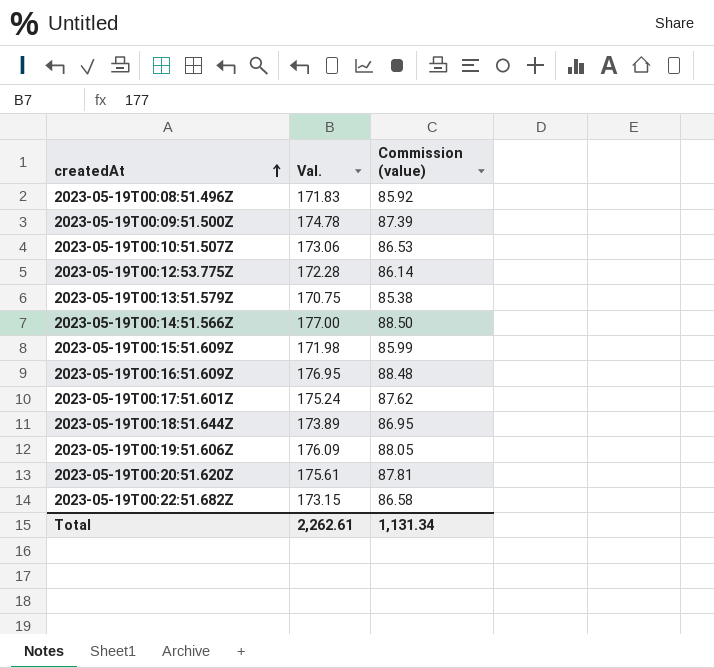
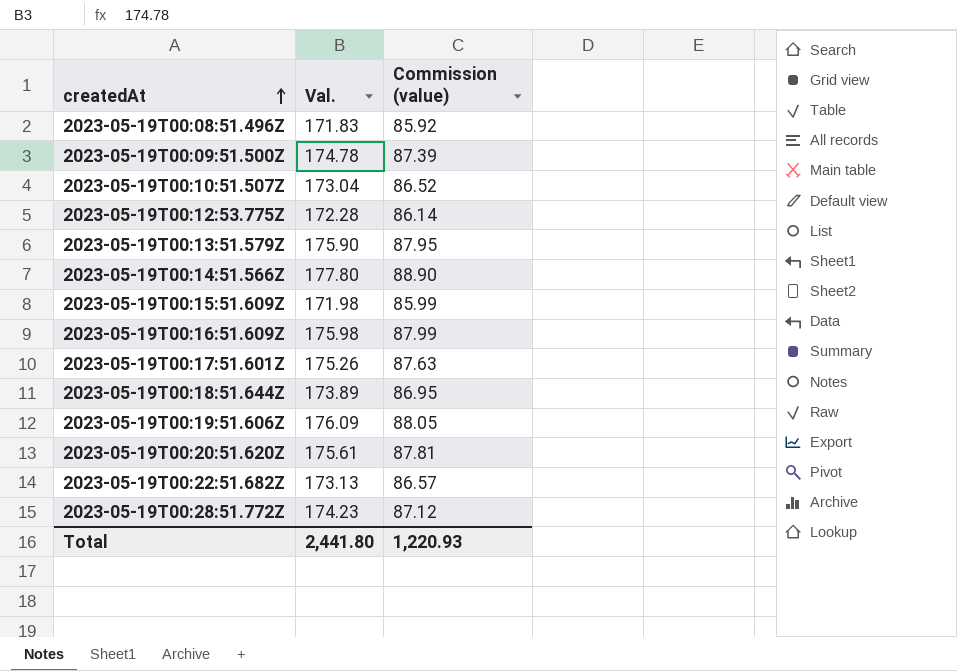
2023-05-19T00:10:51.507Z | Val.: 173.06 -> 173.04
2023-05-19T00:10:51.507Z | Commission (value): 86.53 -> 86.52
2023-05-19T00:13:51.579Z | Val.: 170.75 -> 175.90
2023-05-19T00:13:51.579Z | Commission (value): 85.38 -> 87.95
2023-05-19T00:14:51.566Z | Val.: 177.00 -> 177.80
2023-05-19T00:14:51.566Z | Commission (value): 88.50 -> 88.90
2023-05-19T00:16:51.609Z | Val.: 176.95 -> 175.98
2023-05-19T00:16:51.609Z | Commission (value): 88.48 -> 87.99
2023-05-19T00:17:51.601Z | Val.: 175.24 -> 175.26
2023-05-19T00:17:51.601Z | Commission (value): 87.62 -> 87.63
2023-05-19T00:22:51.682Z | Val.: 173.15 -> 173.13
2023-05-19T00:22:51.682Z | Commission (value): 86.58 -> 86.57
row 2023-05-19T00:28:51.772Z: none -> 174.23 | 87.12
Total | Val.: 2,262.61 -> 2,441.80
Total | Commission (value): 1,131.34 -> 1,220.93

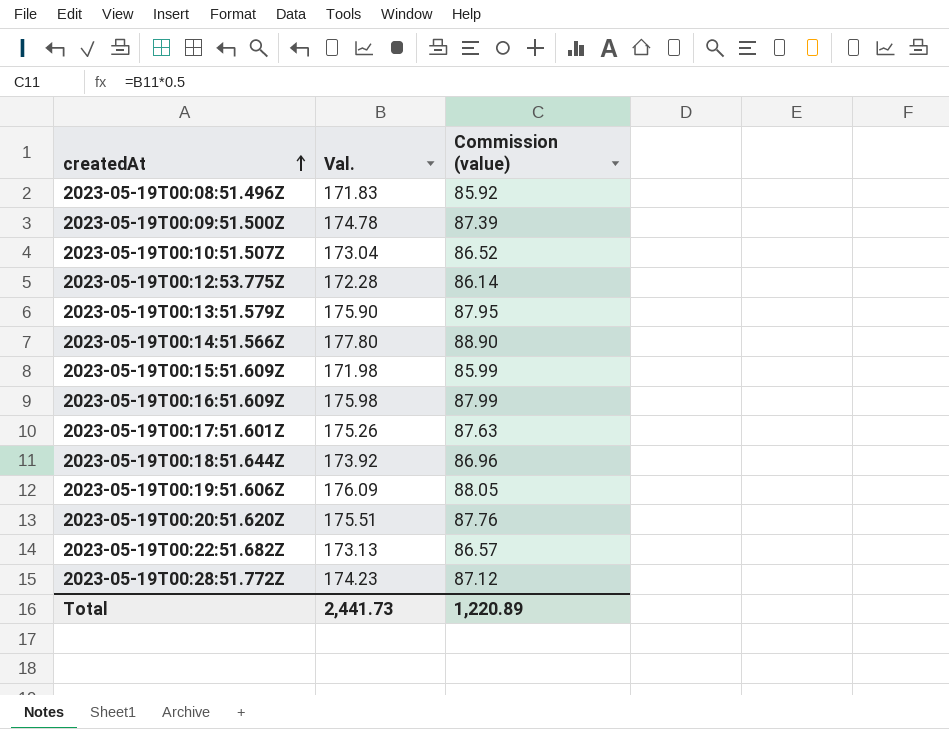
2023-05-19T00:18:51.644Z | Val.: 173.89 -> 173.92
2023-05-19T00:18:51.644Z | Commission (value): 86.95 -> 86.96
2023-05-19T00:20:51.620Z | Val.: 175.61 -> 175.51
2023-05-19T00:20:51.620Z | Commission (value): 87.81 -> 87.76
Total | Val.: 2,441.80 -> 2,441.73
Total | Commission (value): 1,220.93 -> 1,220.89

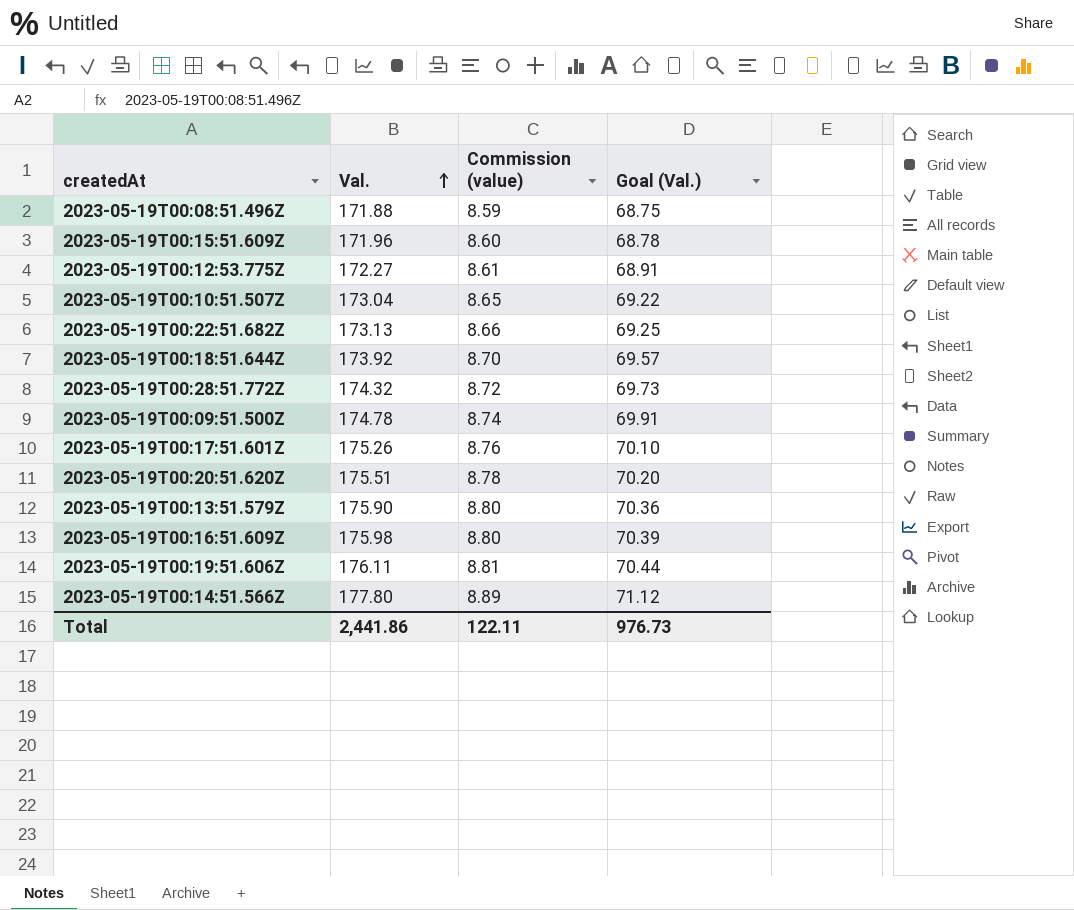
row order: createdAt ascending -> Val. ascending
column Commission (value) | formula: [Val.] * 0.5 -> [Val.] * 0.05
column Goal (Val.) | formula: none -> [Val.] * 0.4
2023-05-19T00:08:51.496Z | Val.: 171.83 -> 171.88
2023-05-19T00:15:51.609Z | Val.: 171.98 -> 171.96
2023-05-19T00:12:53.775Z | Val.: 172.28 -> 172.27
2023-05-19T00:28:51.772Z | Val.: 174.23 -> 174.32
2023-05-19T00:19:51.606Z | Val.: 176.09 -> 176.11
Total | Val.: 2,441.73 -> 2,441.86
Total | Commission (value): 1,220.89 -> 122.11

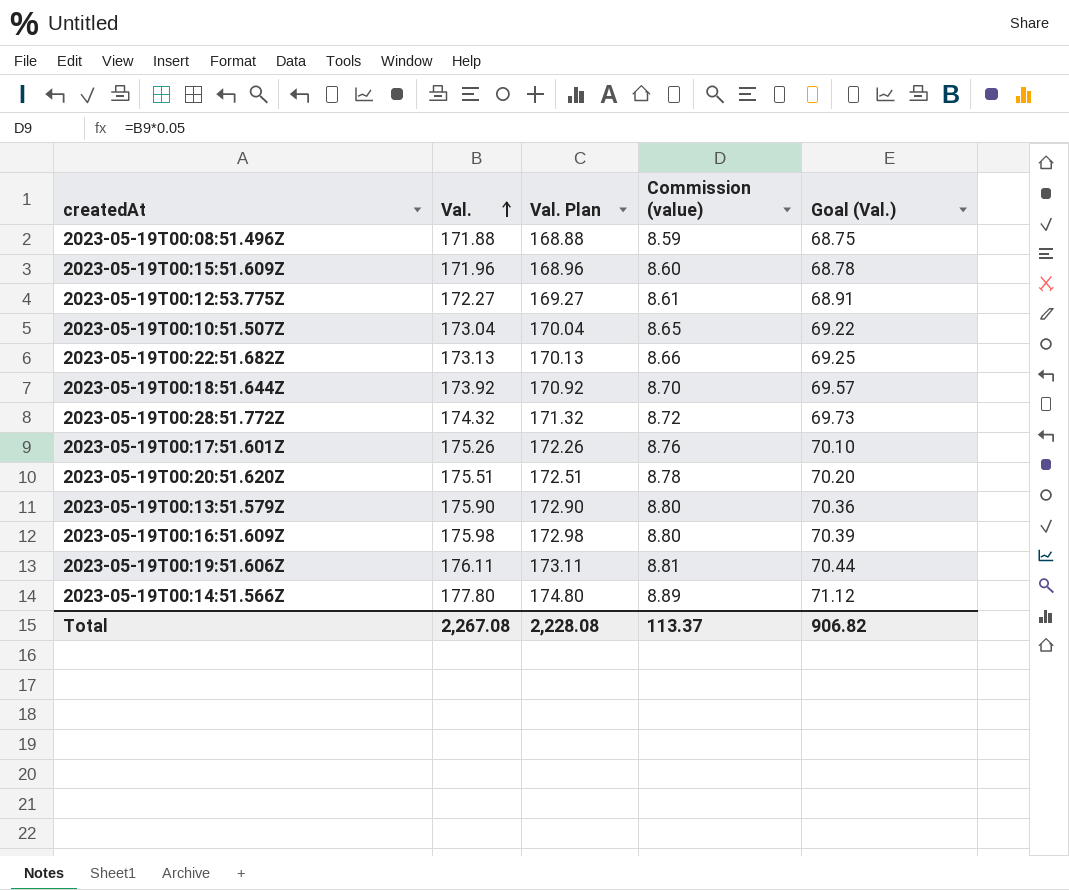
column Val. Plan | formula: none -> [Val.] - 3
row 2023-05-19T00:09:51.500Z: 174.78 | 8.74 | 69.91 -> none
Total | Val.: 2,441.86 -> 2,267.08
Total | Commission (value): 122.11 -> 113.37
Total | Goal (Val.): 976.73 -> 906.82

